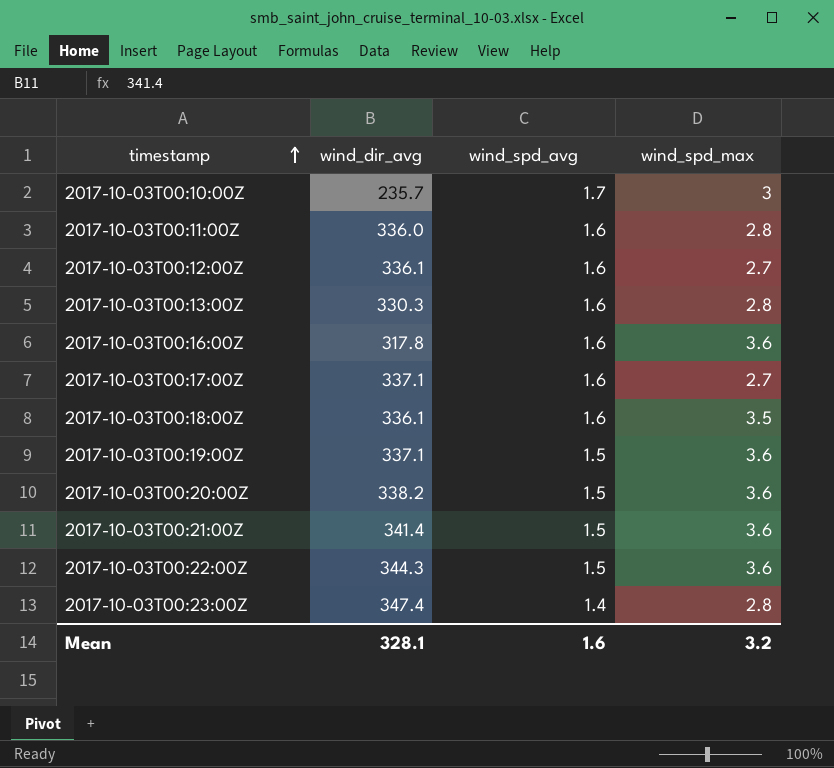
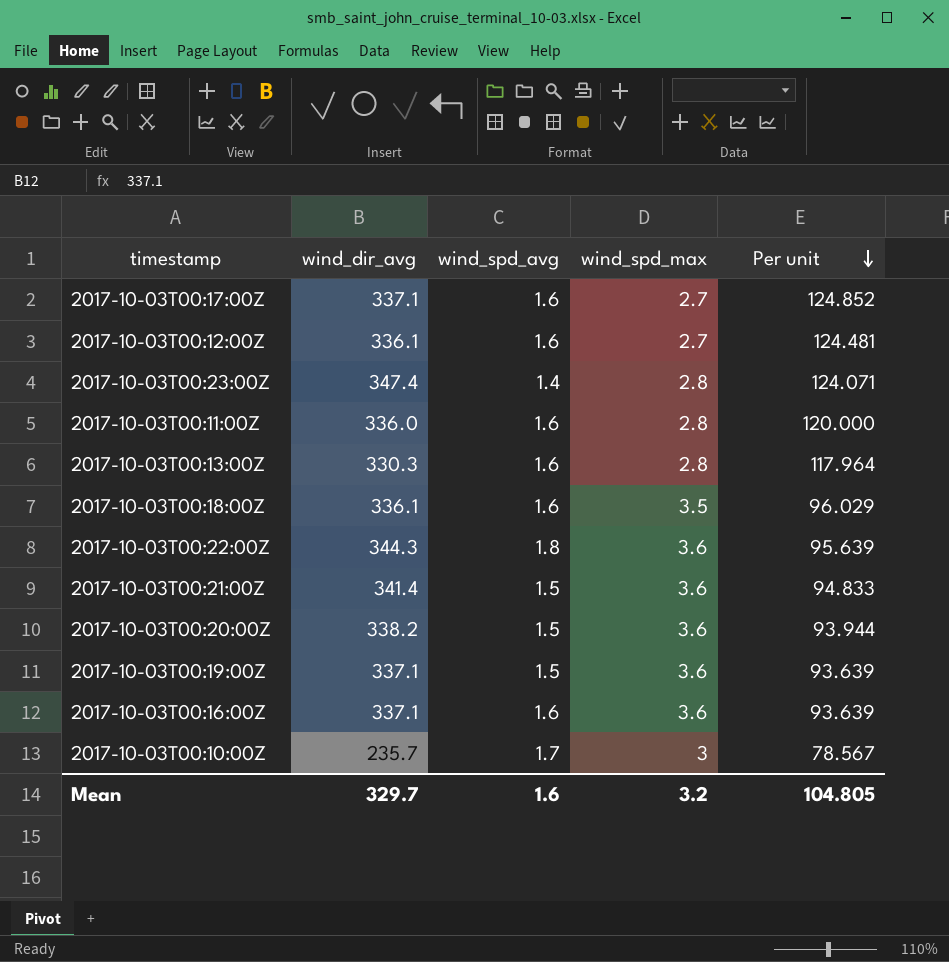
row order: timestamp ascending -> Per unit descending
column Per unit | formula: none -> [wind_dir_avg] / [wind_spd_max]
2017-10-03T00:22:00Z | wind_spd_avg: 1.5 -> 1.8
2017-10-03T00:16:00Z | wind_dir_avg: 317.8 -> 337.1
Mean | wind_dir_avg: 328.1 -> 329.7

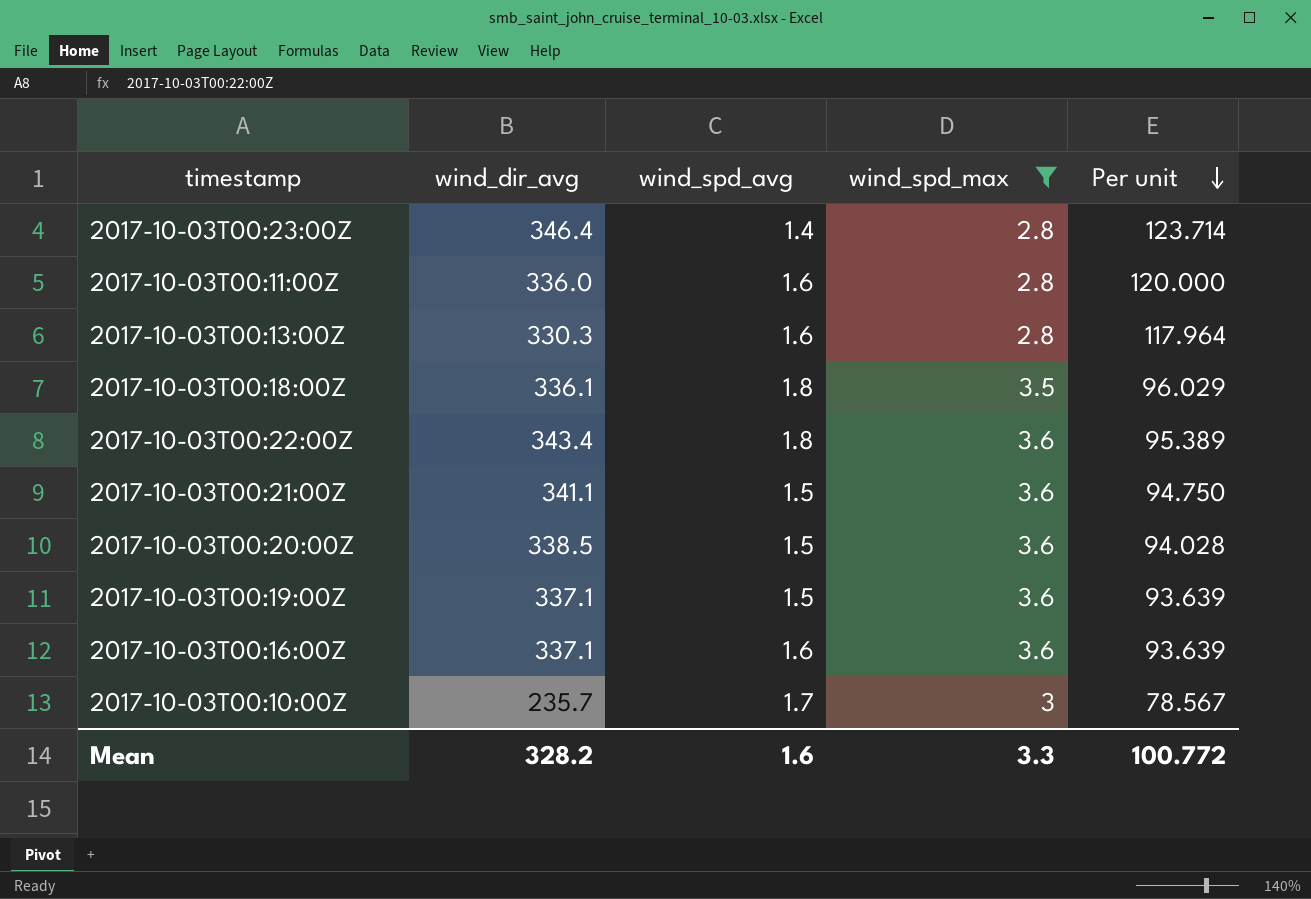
filter: none -> wind_spd_max != 2.7
2017-10-03T00:23:00Z | wind_dir_avg: 347.4 -> 346.4
2017-10-03T00:23:00Z | Per unit: 124.071 -> 123.714
2017-10-03T00:18:00Z | wind_spd_avg: 1.6 -> 1.8
2017-10-03T00:22:00Z | wind_dir_avg: 344.3 -> 343.4
2017-10-03T00:22:00Z | Per unit: 95.639 -> 95.389
2017-10-03T00:21:00Z | wind_dir_avg: 341.4 -> 341.1
2017-10-03T00:21:00Z | Per unit: 94.833 -> 94.750
2017-10-03T00:20:00Z | wind_dir_avg: 338.2 -> 338.5
2017-10-03T00:20:00Z | Per unit: 93.944 -> 94.028
Mean | wind_dir_avg: 329.7 -> 328.2
Mean | wind_spd_max: 3.2 -> 3.3
Mean | Per unit: 104.805 -> 100.772

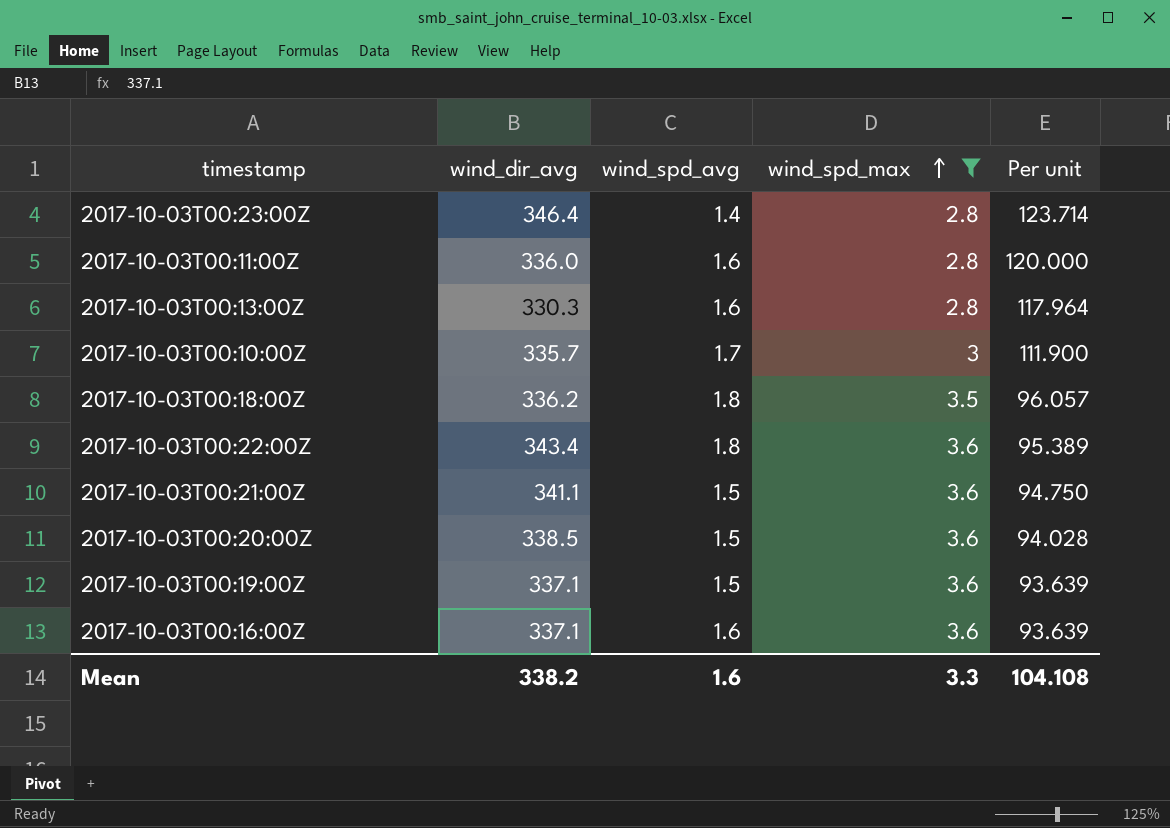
row order: Per unit descending -> wind_spd_max ascending
2017-10-03T00:10:00Z | wind_dir_avg: 235.7 -> 335.7
2017-10-03T00:10:00Z | Per unit: 78.567 -> 111.900
2017-10-03T00:18:00Z | wind_dir_avg: 336.1 -> 336.2
2017-10-03T00:18:00Z | Per unit: 96.029 -> 96.057
Mean | wind_dir_avg: 328.2 -> 338.2
Mean | Per unit: 100.772 -> 104.108

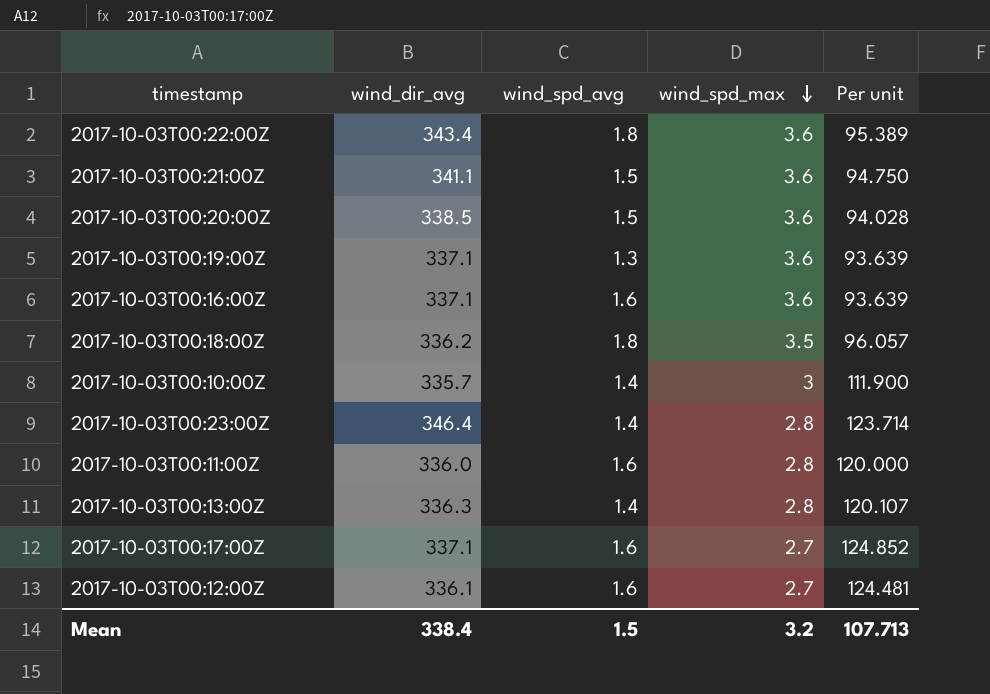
filter: wind_spd_max != 2.7 -> none
row order: wind_spd_max ascending -> wind_spd_max descending
2017-10-03T00:19:00Z | wind_spd_avg: 1.5 -> 1.3
2017-10-03T00:10:00Z | wind_spd_avg: 1.7 -> 1.4
2017-10-03T00:13:00Z | wind_dir_avg: 330.3 -> 336.3
2017-10-03T00:13:00Z | wind_spd_avg: 1.6 -> 1.4
2017-10-03T00:13:00Z | Per unit: 117.964 -> 120.107
Mean | wind_dir_avg: 338.2 -> 338.4
Mean | wind_spd_avg: 1.6 -> 1.5
Mean | wind_spd_max: 3.3 -> 3.2
Mean | Per unit: 104.108 -> 107.713

